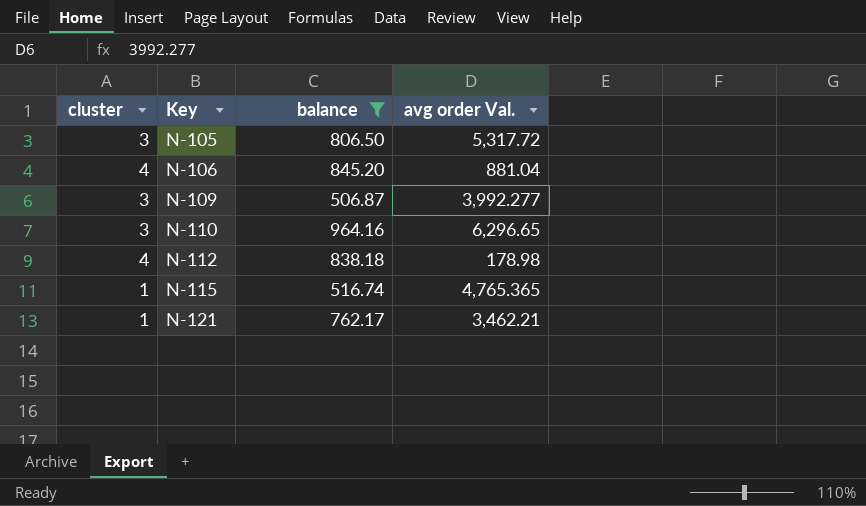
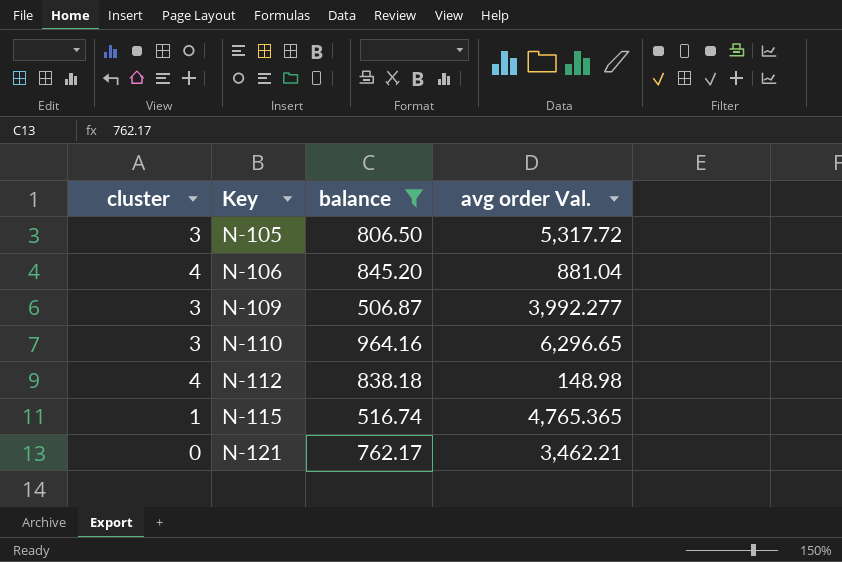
N-112 | avg order Val.: 178.98 -> 148.98
N-121 | cluster: 1 -> 0

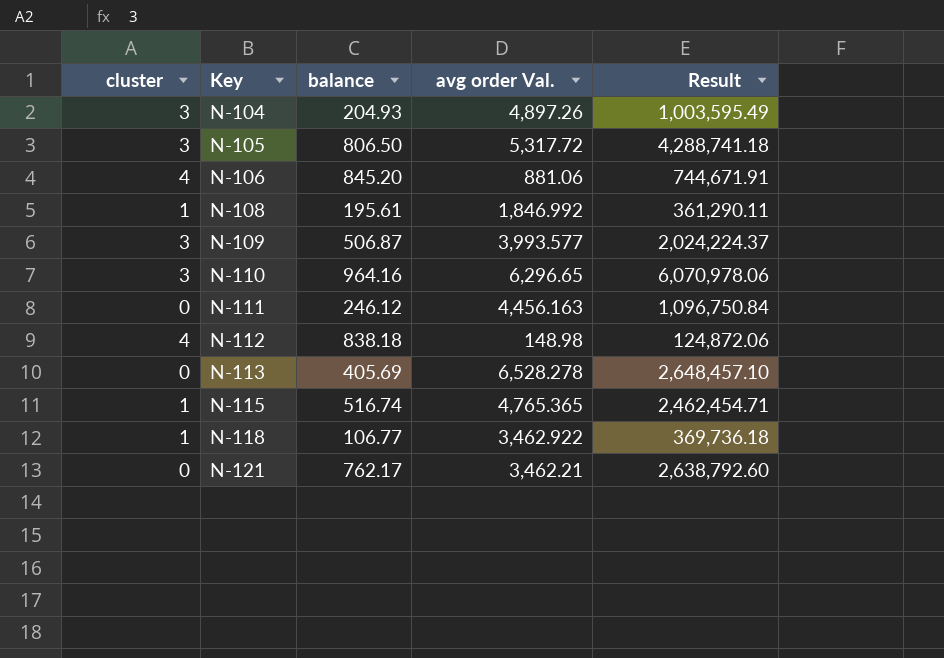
filter: balance >= 506.87 -> none
column Result | formula: none -> [balance] * [avg order Val.]
N-106 | avg order Val.: 881.04 -> 881.06
N-109 | avg order Val.: 3,992.277 -> 3,993.577

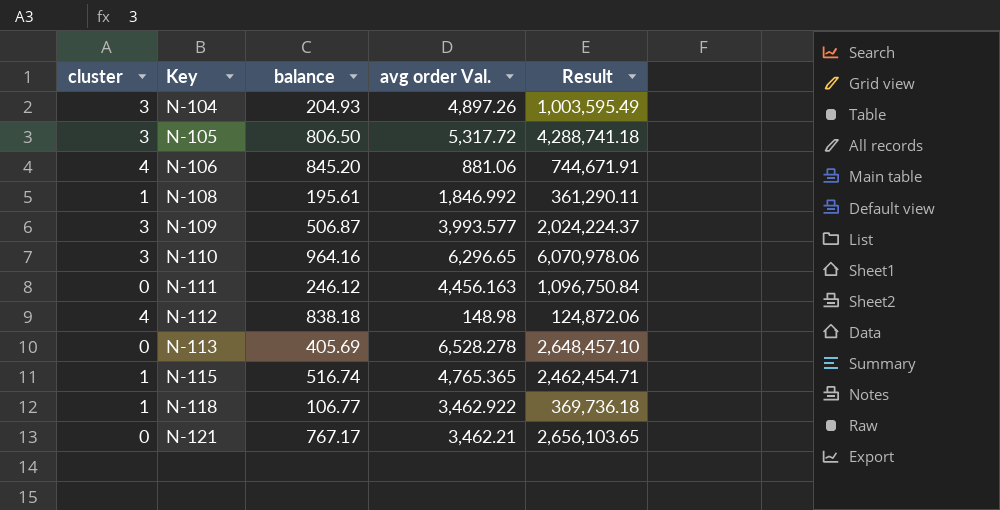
N-121 | balance: 762.17 -> 767.17
N-121 | Result: 2,638,792.60 -> 2,656,103.65

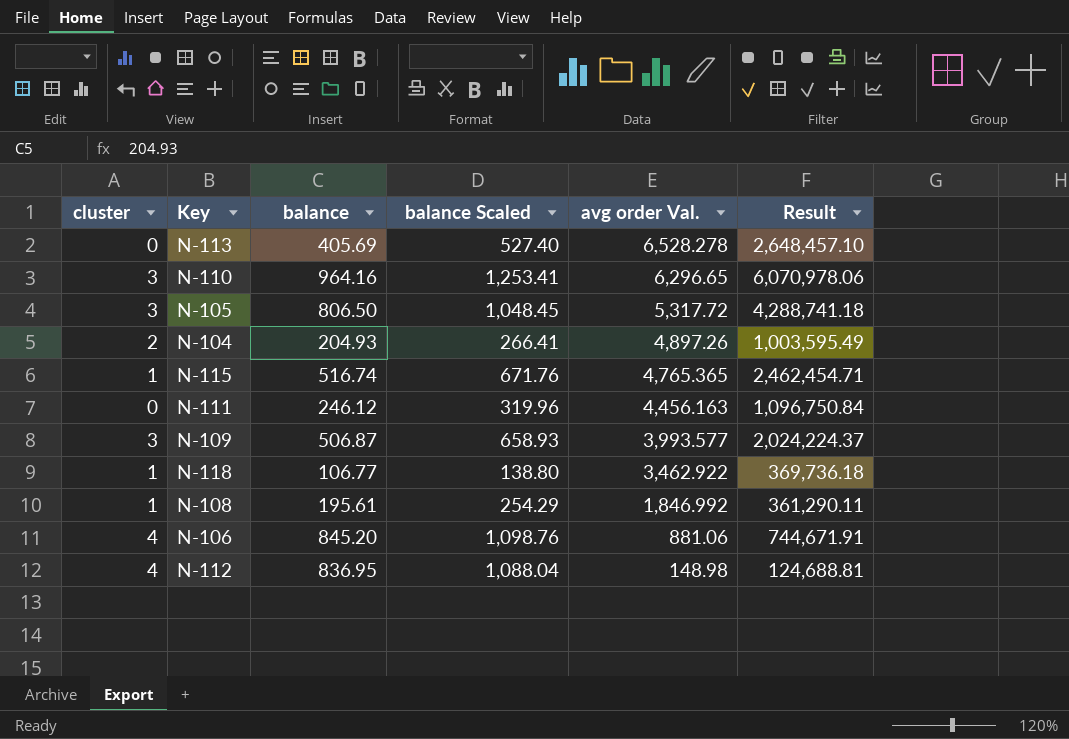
row order: Key ascending -> avg order Val. descending
column balance Scaled | formula: none -> [balance] * 1.3
row N-121: 0 | 767.17 | 3,462.21 | 2,656,103.65 -> none
N-104 | cluster: 3 -> 2
N-112 | balance: 838.18 -> 836.95
N-112 | Result: 124,872.06 -> 124,688.81

